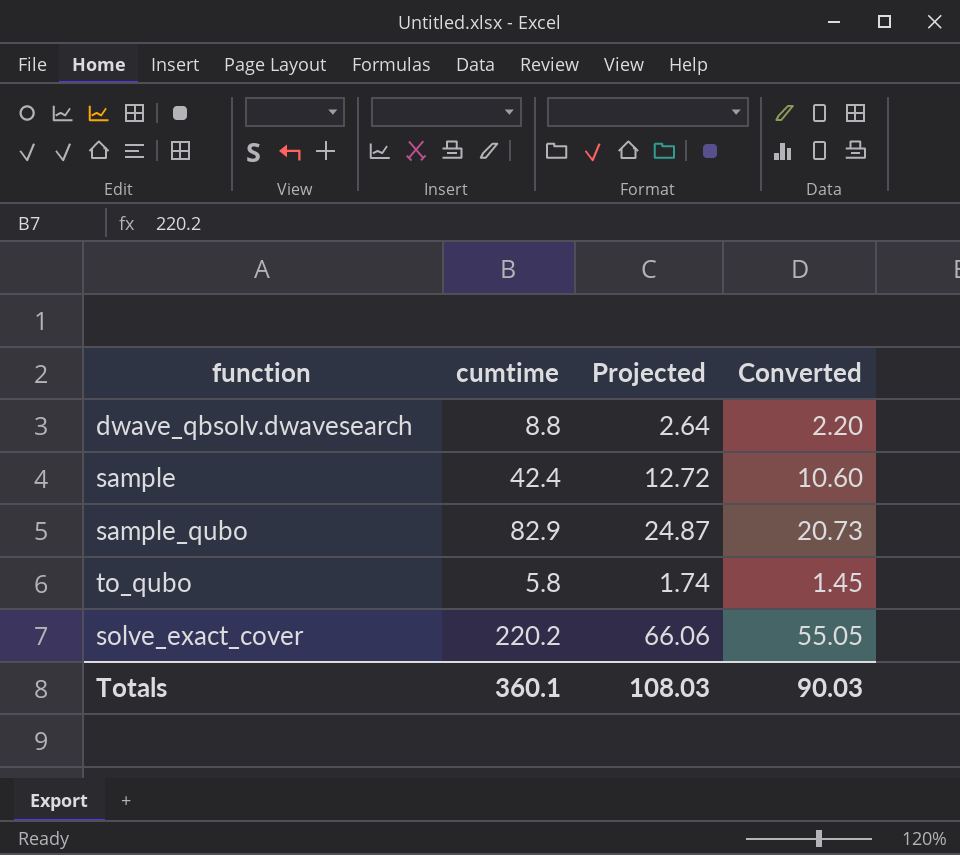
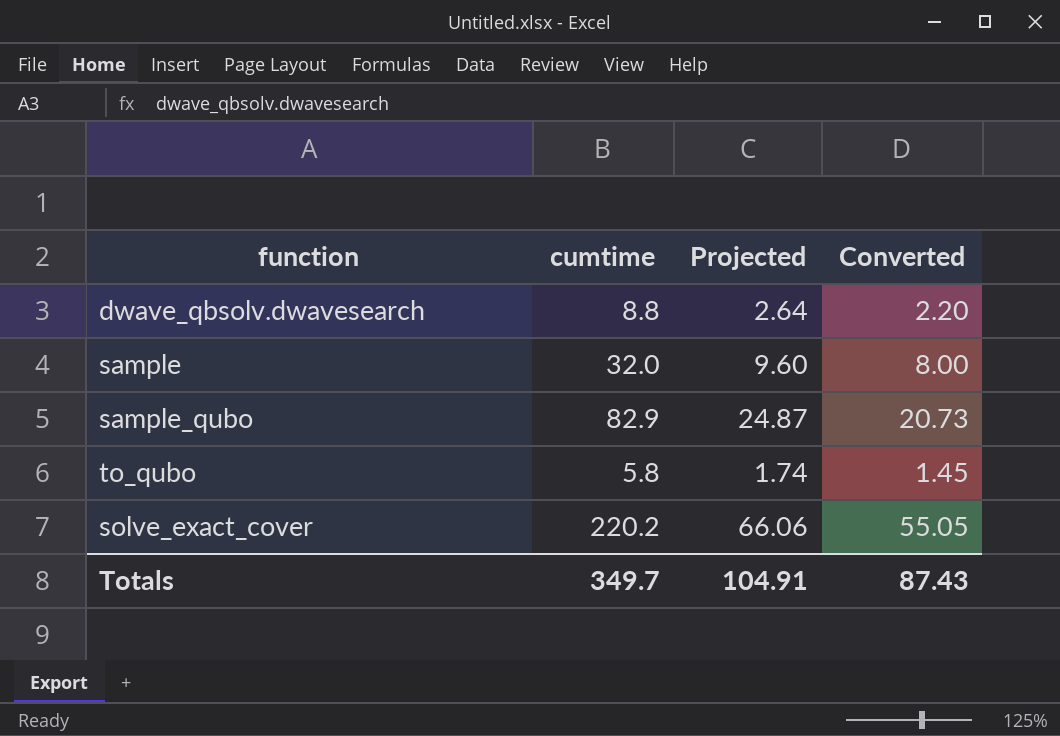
sample | cumtime: 42.4 -> 32.0
sample | Projected: 12.72 -> 9.60
sample | Converted: 10.60 -> 8.00
Totals | cumtime: 360.1 -> 349.7
Totals | Projected: 108.03 -> 104.91
Totals | Converted: 90.03 -> 87.43

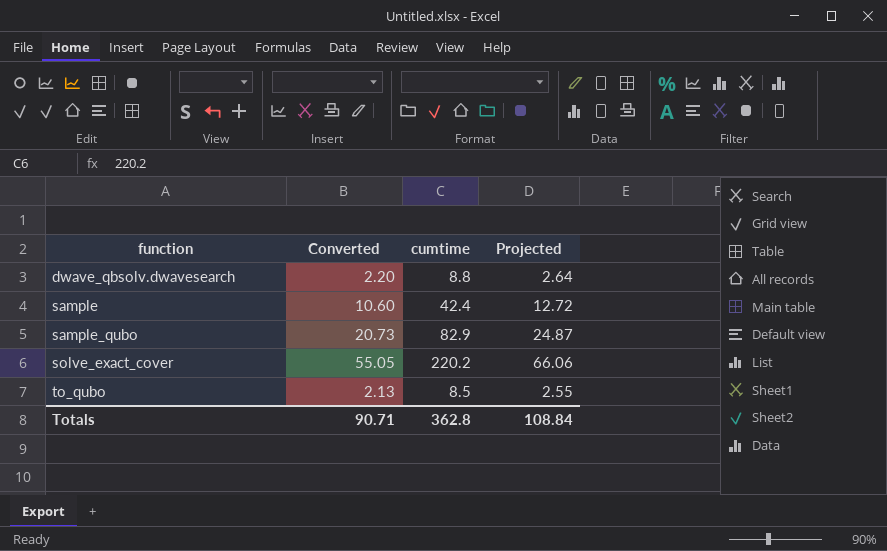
row order: none -> function ascending
column Converted | position: 4 -> 2
sample | Converted: 8.00 -> 10.60
sample | cumtime: 32.0 -> 42.4
sample | Projected: 9.60 -> 12.72
to_qubo | Converted: 1.45 -> 2.13
to_qubo | cumtime: 5.8 -> 8.5
to_qubo | Projected: 1.74 -> 2.55
Totals | Converted: 87.43 -> 90.71
Totals | cumtime: 349.7 -> 362.8
Totals | Projected: 104.91 -> 108.84

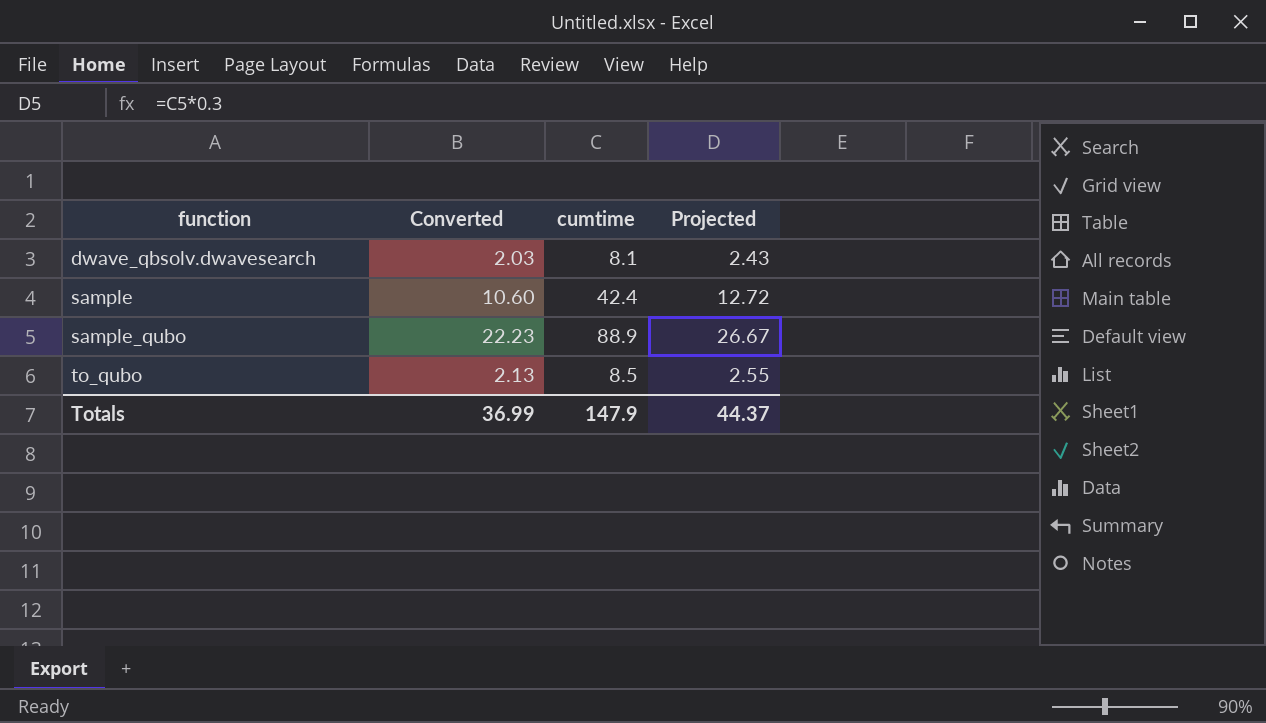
row solve_exact_cover: 55.05 | 220.2 | 66.06 -> none
dwave_qbsolv.dwavesearch | Converted: 2.20 -> 2.03
dwave_qbsolv.dwavesearch | cumtime: 8.8 -> 8.1
dwave_qbsolv.dwavesearch | Projected: 2.64 -> 2.43
sample_qubo | Converted: 20.73 -> 22.23
sample_qubo | cumtime: 82.9 -> 88.9
sample_qubo | Projected: 24.87 -> 26.67
Totals | Converted: 90.71 -> 36.99
Totals | cumtime: 362.8 -> 147.9
Totals | Projected: 108.84 -> 44.37

